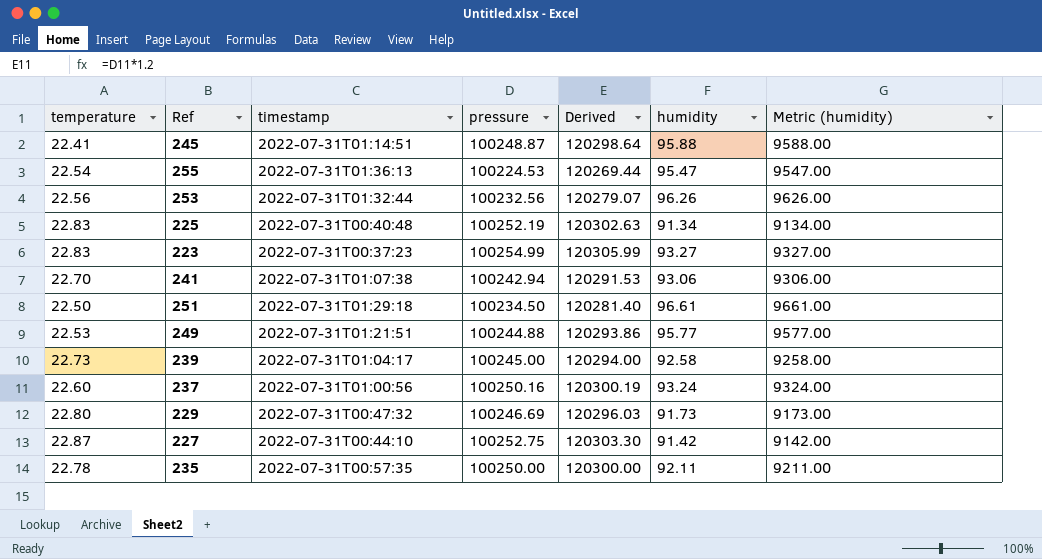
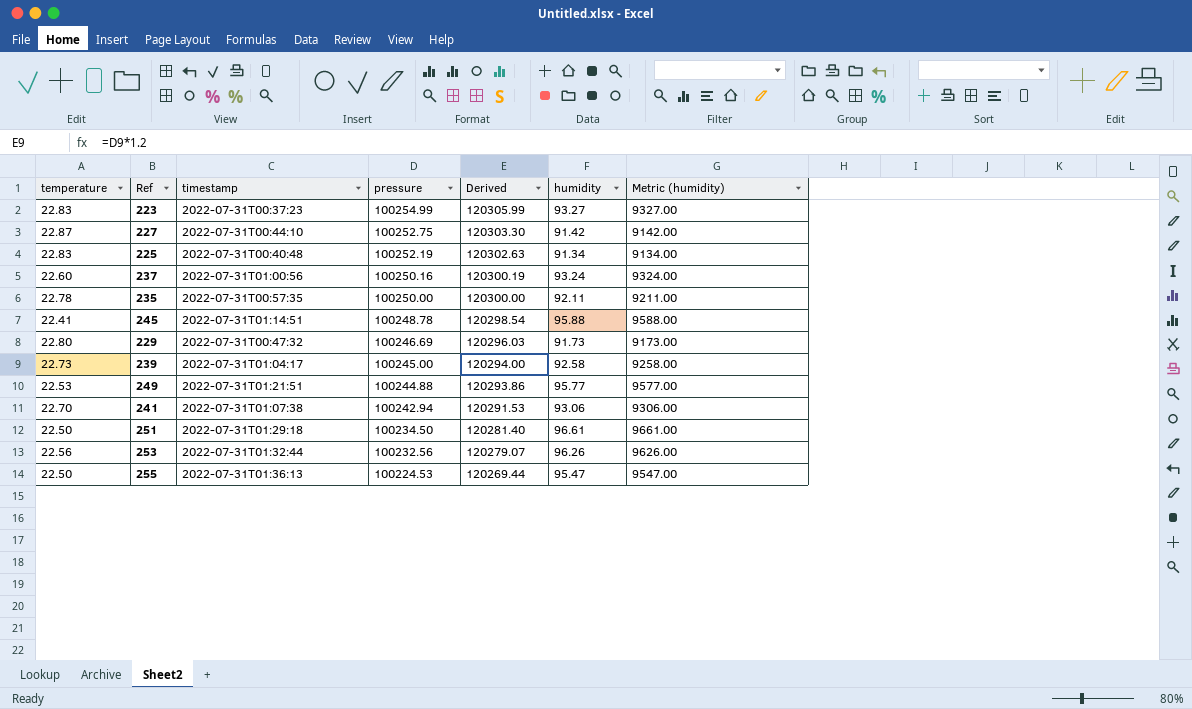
row order: none -> pressure descending
245 | pressure: 100248.87 -> 100248.78
245 | Derived: 120298.64 -> 120298.54
255 | temperature: 22.54 -> 22.50

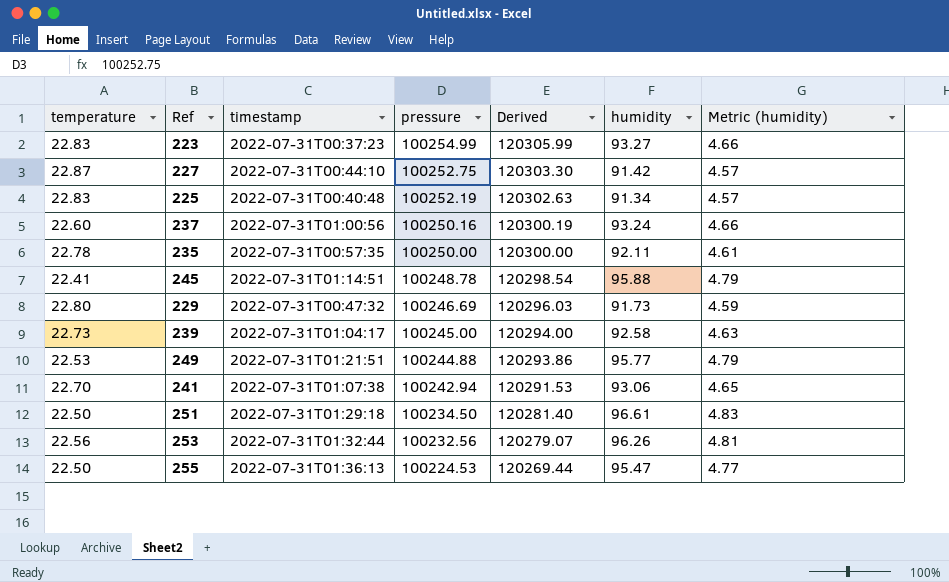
column Metric (humidity) | formula: [humidity] * 100 -> [humidity] * 0.05

